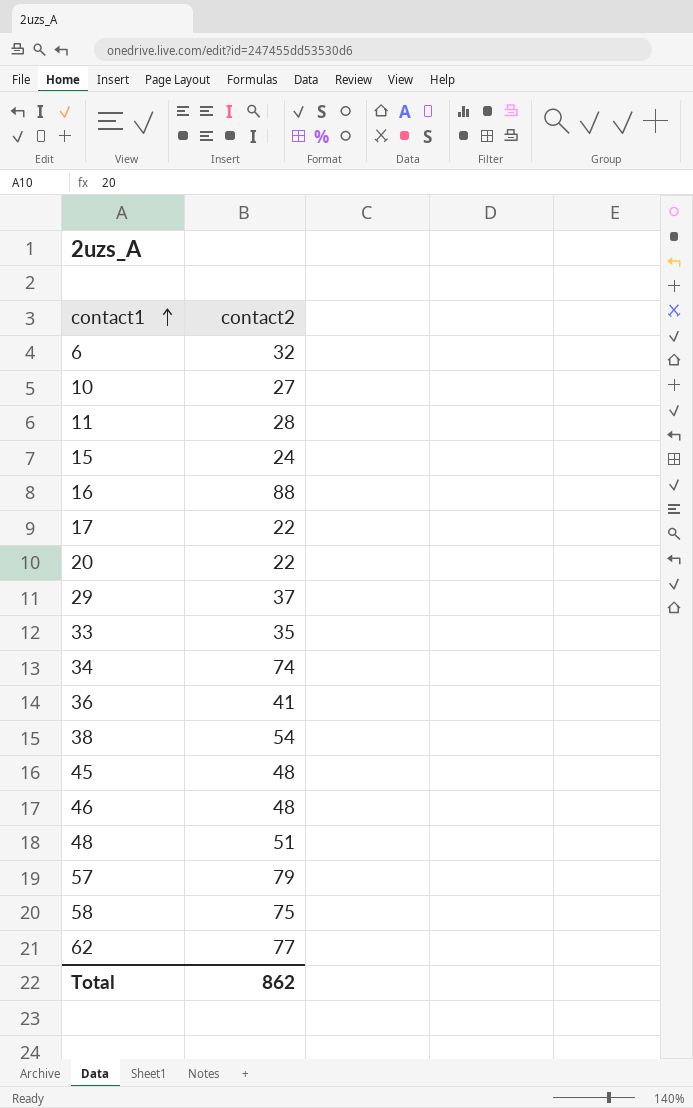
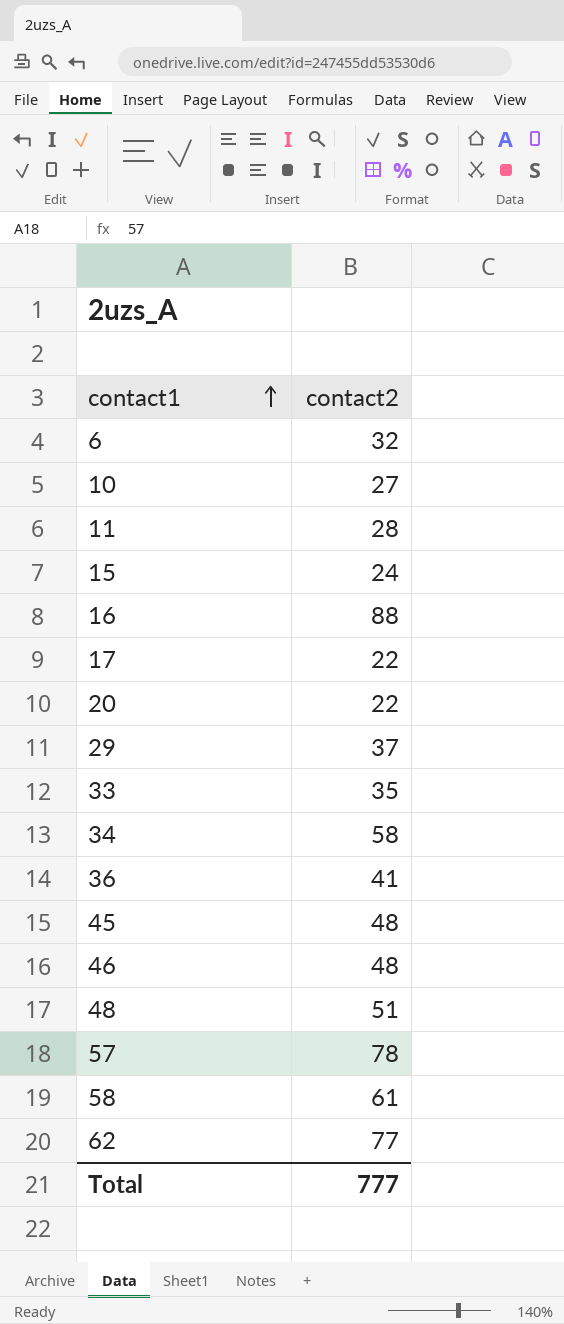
row 38: 54 -> none
34 | contact2: 74 -> 58
57 | contact2: 79 -> 78
58 | contact2: 75 -> 61
Total | contact2: 862 -> 777

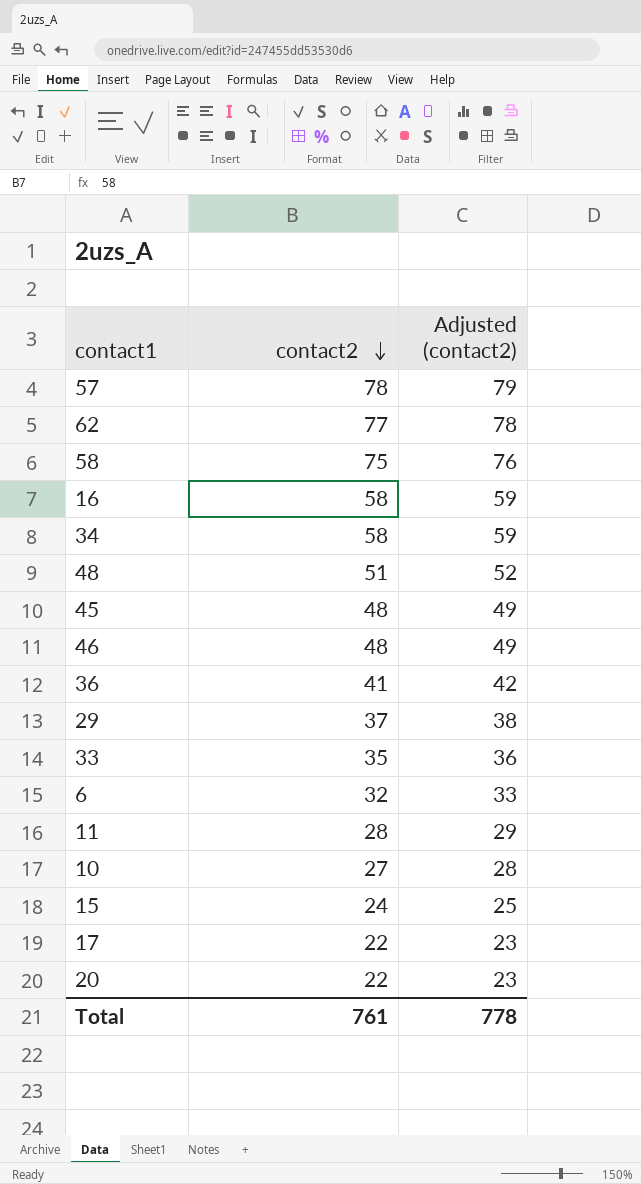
row order: contact1 ascending -> contact2 descending
column Adjusted (contact2) | formula: none -> [contact2] + 1
58 | contact2: 61 -> 75
16 | contact2: 88 -> 58
Total | contact2: 777 -> 761

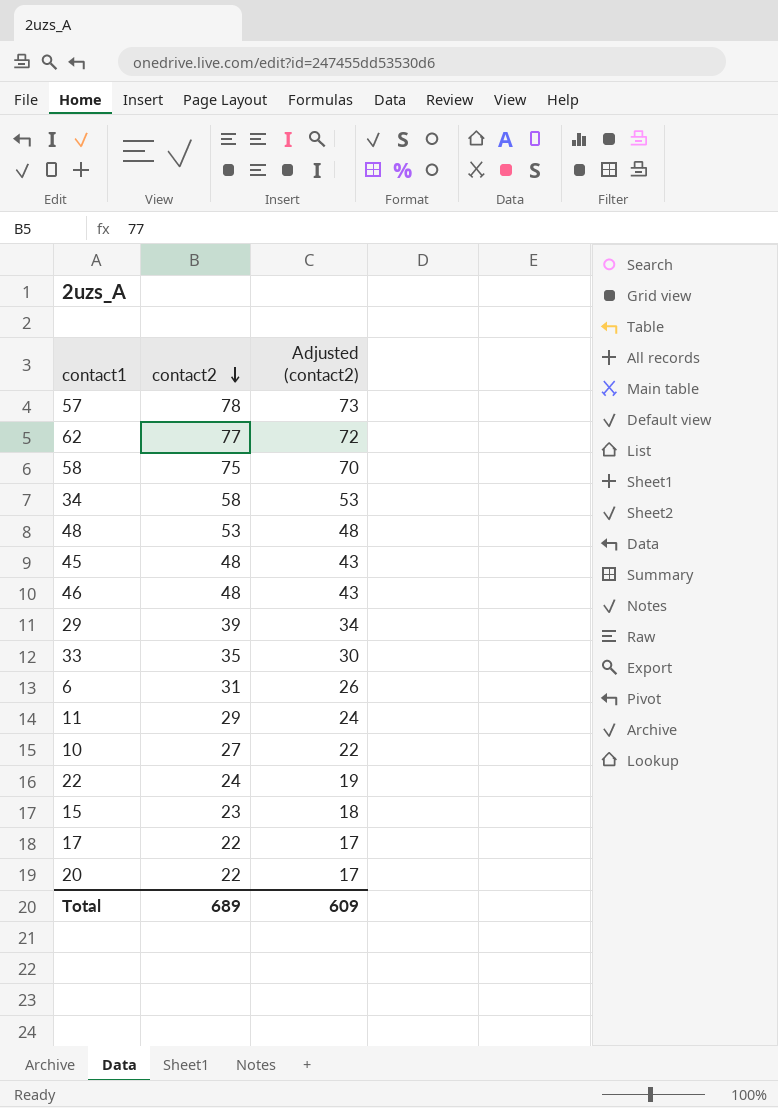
column Adjusted (contact2) | formula: [contact2] + 1 -> [contact2] - 5
row 16: 58 | 59 -> none
row 36: 41 | 42 -> none
48 | contact2: 51 -> 53
29 | contact2: 37 -> 39
6 | contact2: 32 -> 31
11 | contact2: 28 -> 29
row 22: none -> 24 | 19
15 | contact2: 24 -> 23
Total | contact2: 761 -> 689
Total | Adjusted (contact2): 778 -> 609

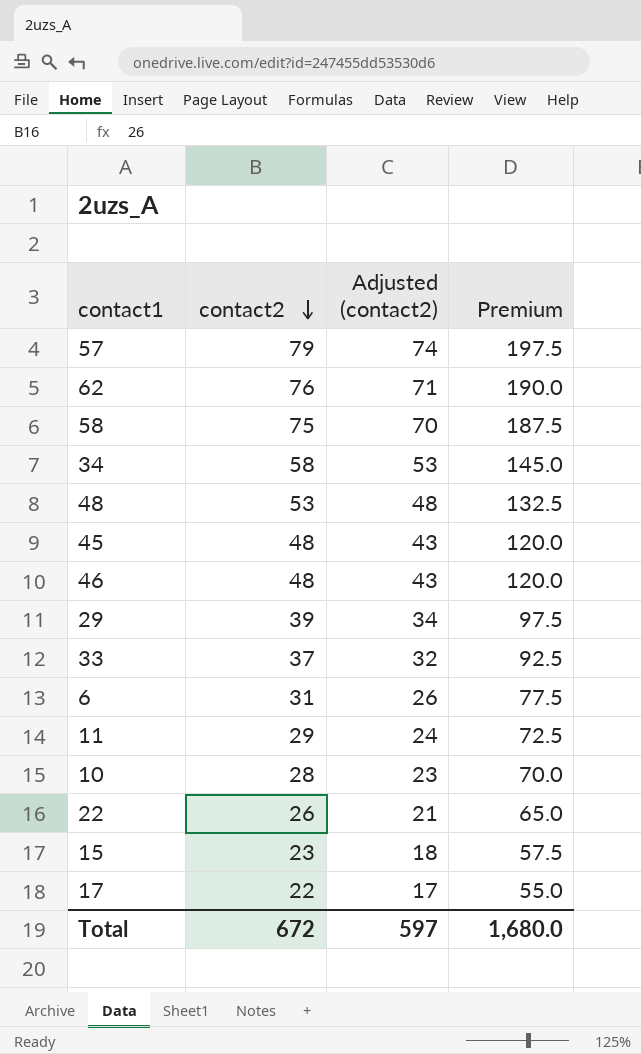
column Premium | formula: none -> [contact2] * 2.5
row 20: 22 | 17 -> none
57 | contact2: 78 -> 79
57 | Adjusted (contact2): 73 -> 74
62 | contact2: 77 -> 76
62 | Adjusted (contact2): 72 -> 71
33 | contact2: 35 -> 37
33 | Adjusted (contact2): 30 -> 32
10 | contact2: 27 -> 28
10 | Adjusted (contact2): 22 -> 23
22 | contact2: 24 -> 26
22 | Adjusted (contact2): 19 -> 21
Total | contact2: 689 -> 672
Total | Adjusted (contact2): 609 -> 597

